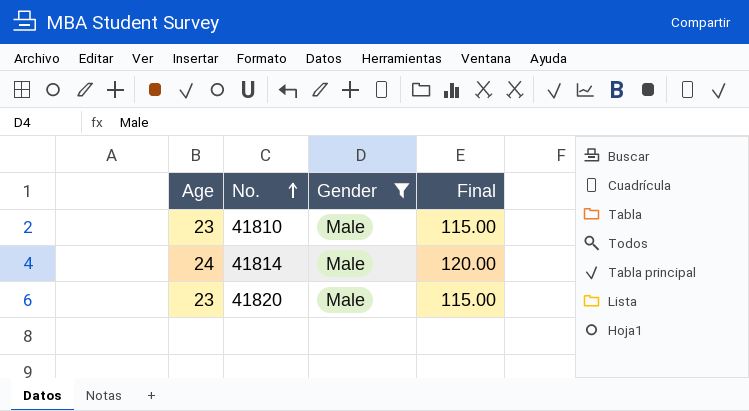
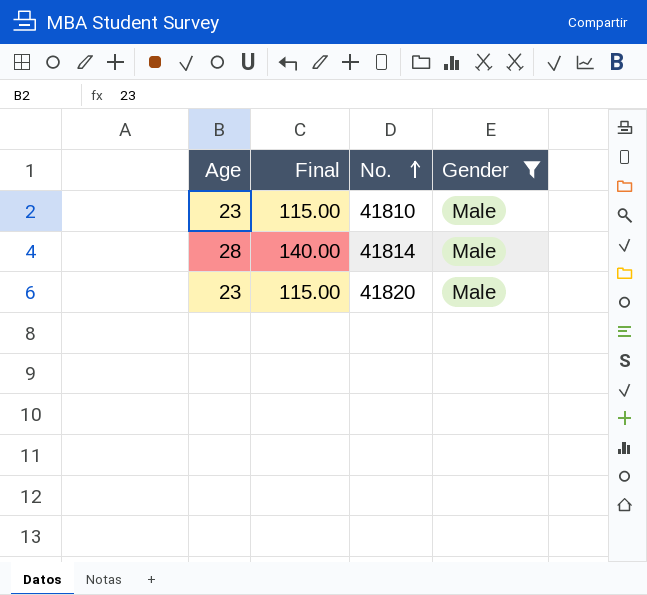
column Final | position: 4 -> 2
41814 | Age: 24 -> 28
41814 | Final: 120.00 -> 140.00

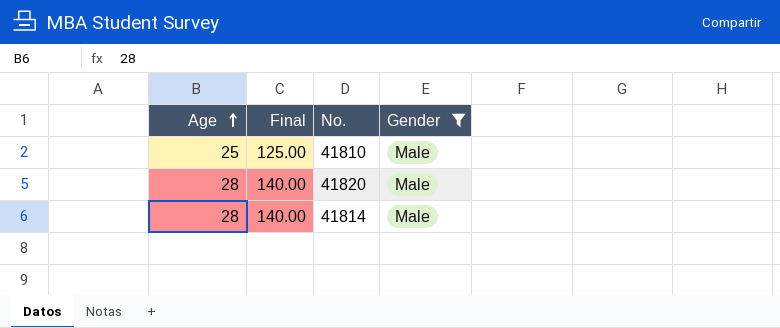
row order: No. ascending -> Age ascending
41810 | Age: 23 -> 25
41810 | Final: 115.00 -> 125.00
41820 | Age: 23 -> 28
41820 | Final: 115.00 -> 140.00

